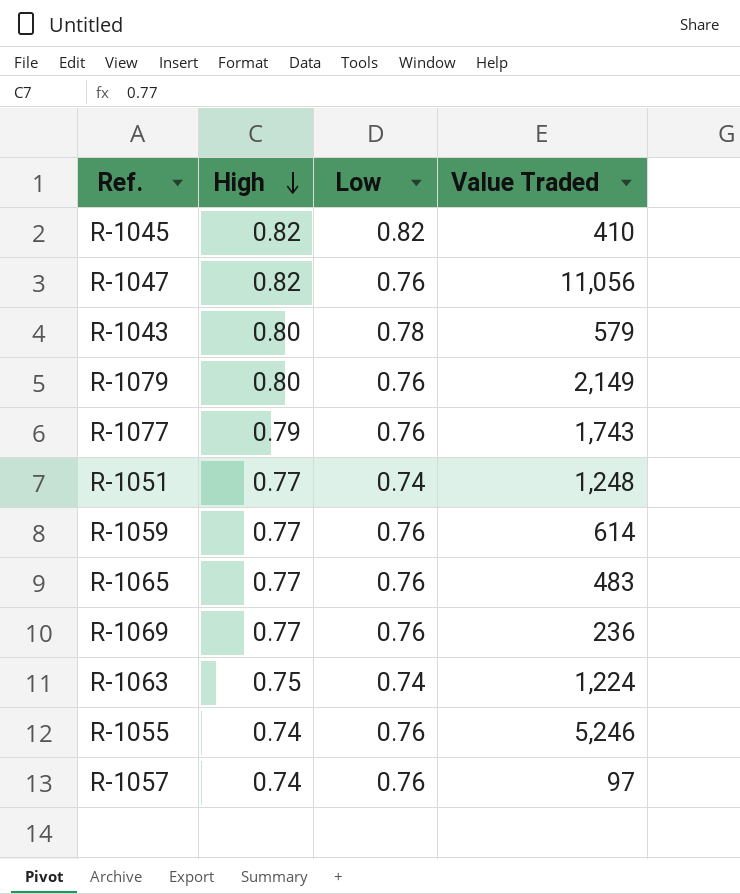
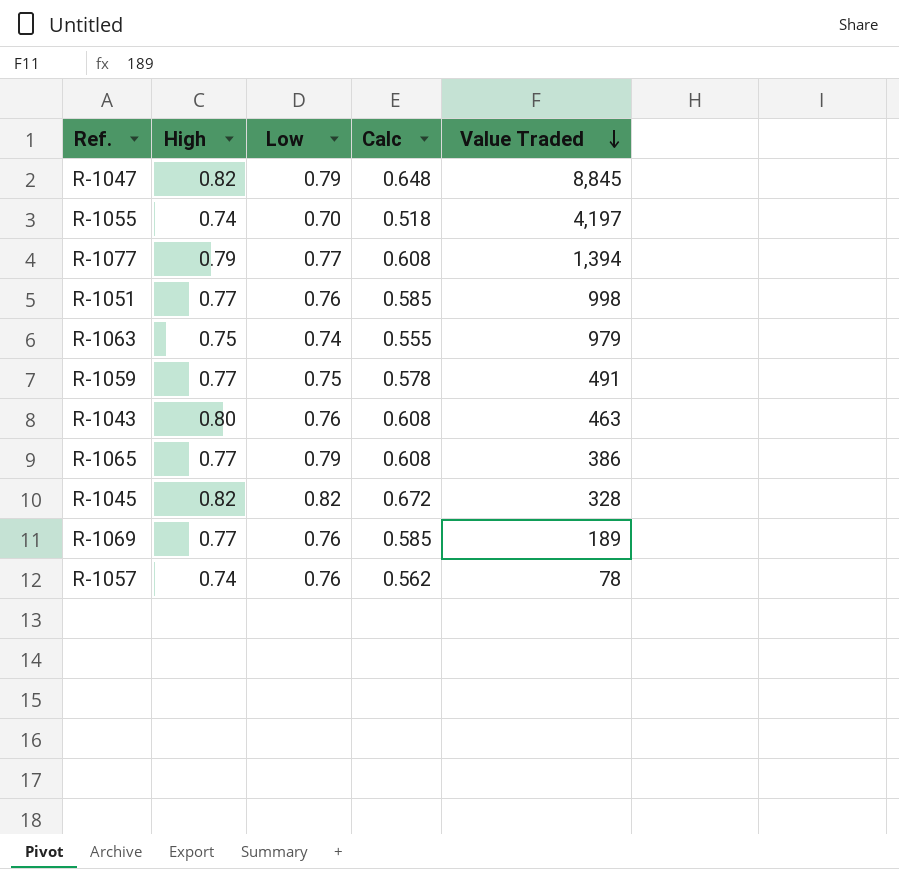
row order: High descending -> Value Traded descending
column Calc | formula: none -> [High] * [Low]
row R-1079: 0.80 | 0.76 | 2,149 -> none
R-1047 | Low: 0.76 -> 0.79
R-1047 | Value Traded: 11,056 -> 8,845
R-1055 | Low: 0.76 -> 0.70
R-1055 | Value Traded: 5,246 -> 4,197
R-1077 | Low: 0.76 -> 0.77
R-1077 | Value Traded: 1,743 -> 1,394
R-1051 | Low: 0.74 -> 0.76
R-1051 | Value Traded: 1,248 -> 998
R-1063 | Value Traded: 1,224 -> 979
R-1059 | Low: 0.76 -> 0.75
R-1059 | Value Traded: 614 -> 491
R-1043 | Low: 0.78 -> 0.76
R-1043 | Value Traded: 579 -> 463
R-1065 | Low: 0.76 -> 0.79
R-1065 | Value Traded: 483 -> 386
R-1045 | Value Traded: 410 -> 328
R-1069 | Value Traded: 236 -> 189
R-1057 | Value Traded: 97 -> 78

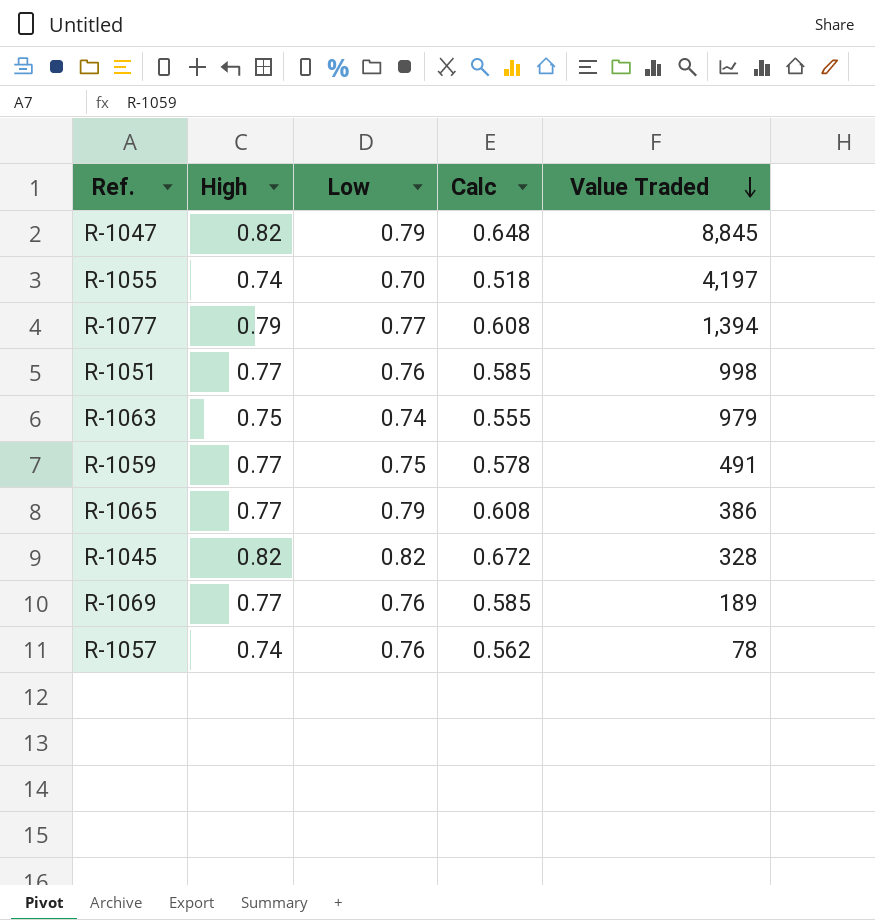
row R-1043: 0.80 | 0.76 | 0.608 | 463 -> none

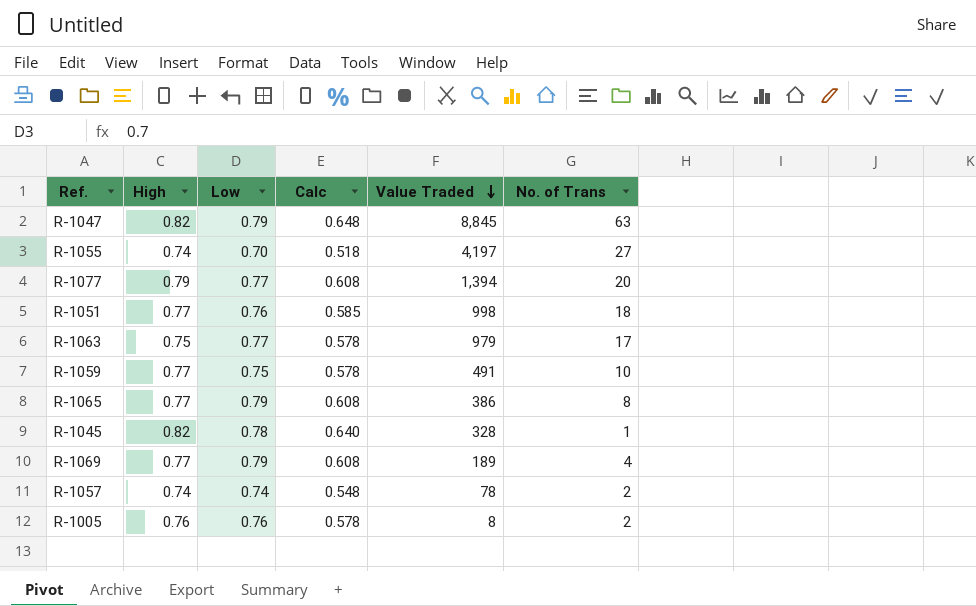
column No. of Trans | position: none -> 6
R-1063 | Low: 0.74 -> 0.77
R-1063 | Calc: 0.555 -> 0.578
R-1045 | Low: 0.82 -> 0.78
R-1045 | Calc: 0.672 -> 0.640
R-1069 | Low: 0.76 -> 0.79
R-1069 | Calc: 0.585 -> 0.608
R-1057 | Low: 0.76 -> 0.74
R-1057 | Calc: 0.562 -> 0.548
row R-1005: none -> 0.76 | 0.76 | 0.578 | 8 | 2

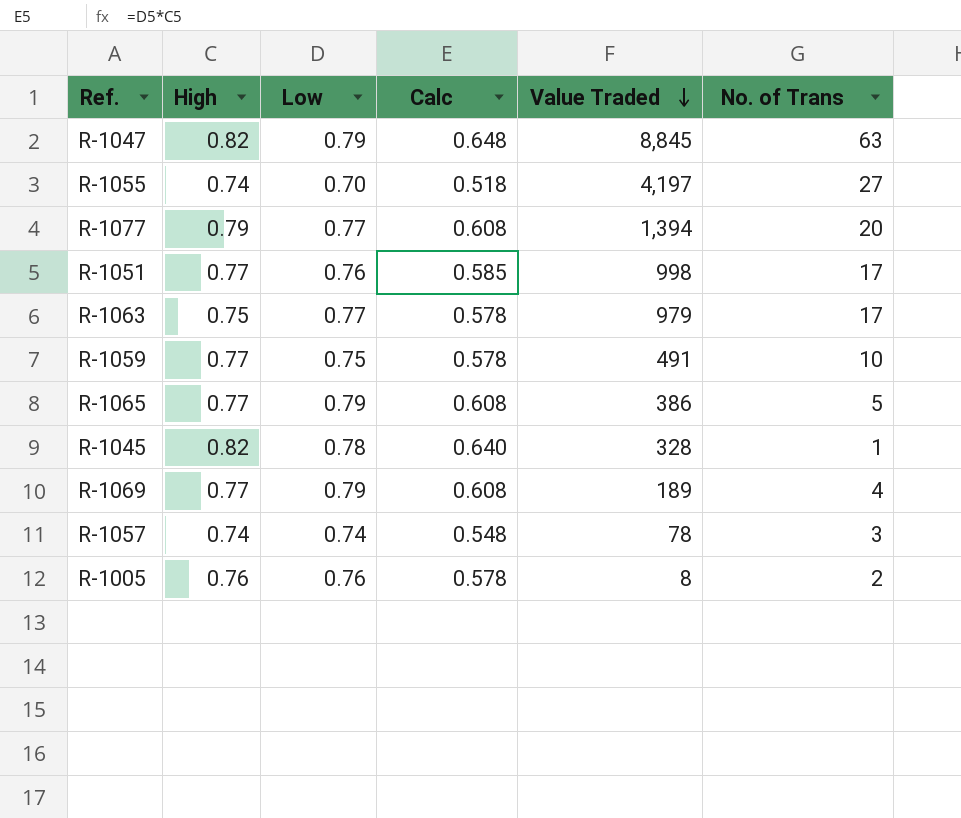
R-1051 | No. of Trans: 18 -> 17
R-1065 | No. of Trans: 8 -> 5
R-1057 | No. of Trans: 2 -> 3

